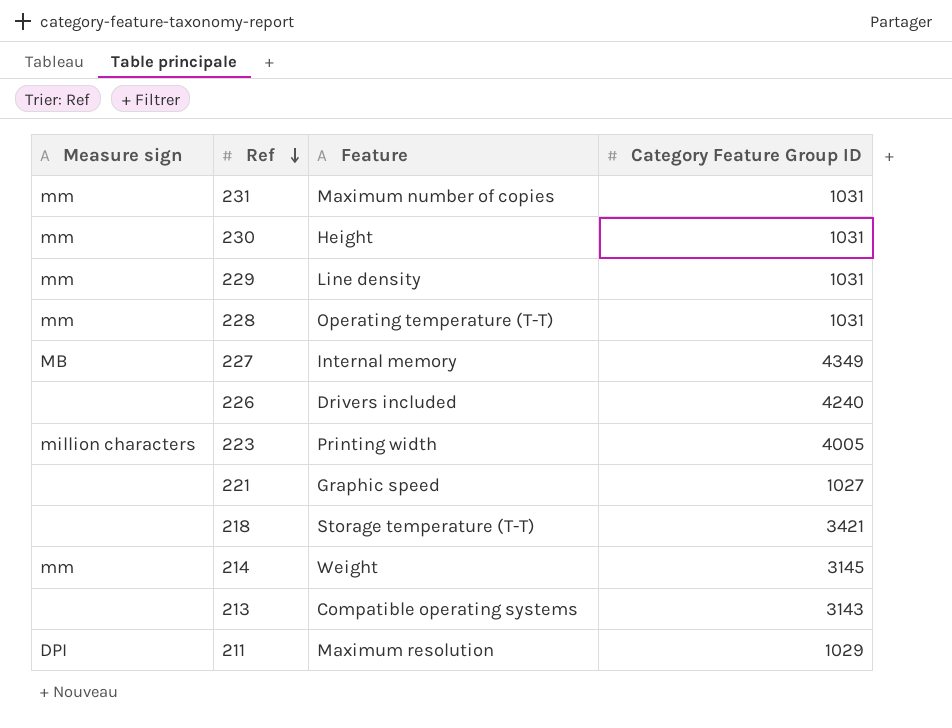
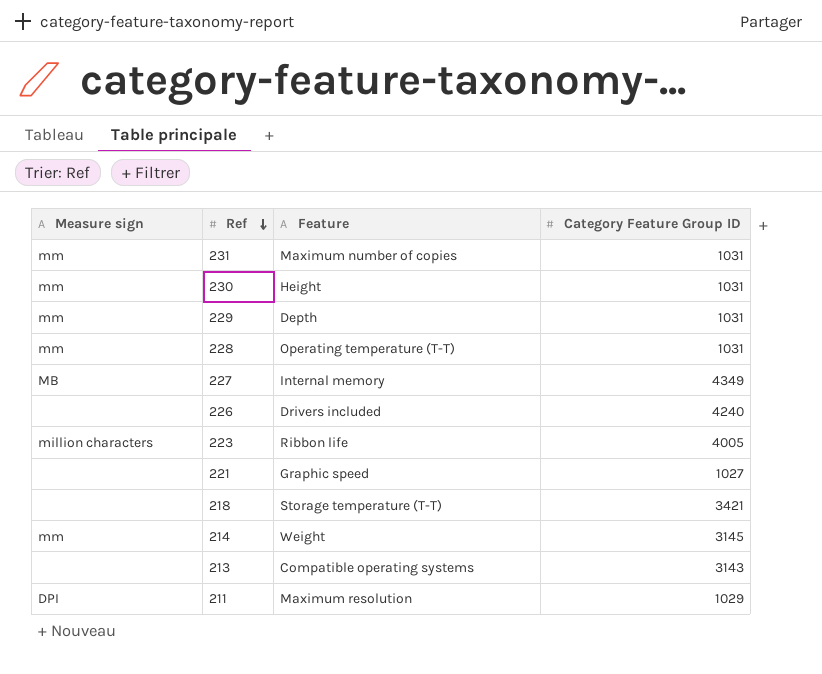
229 | Feature: Line density -> Depth
223 | Feature: Printing width -> Ribbon life

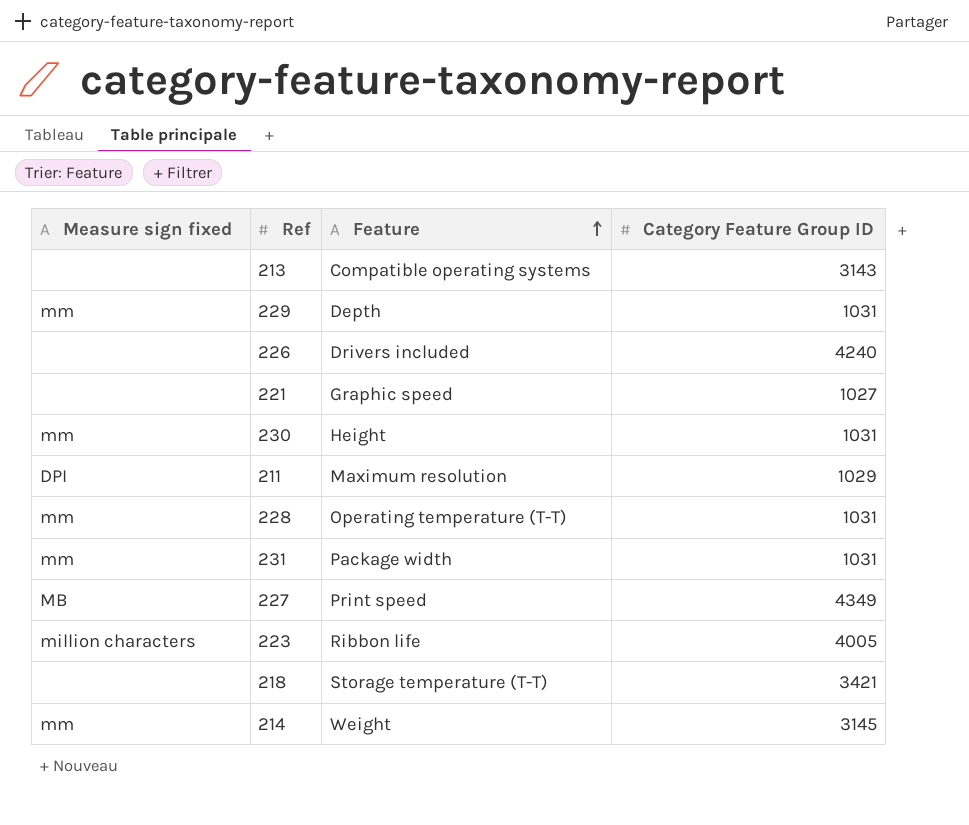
row order: Ref descending -> Feature ascending
column name: Measure sign -> Measure sign fixed
231 | Feature: Maximum number of copies -> Package width
227 | Feature: Internal memory -> Print speed

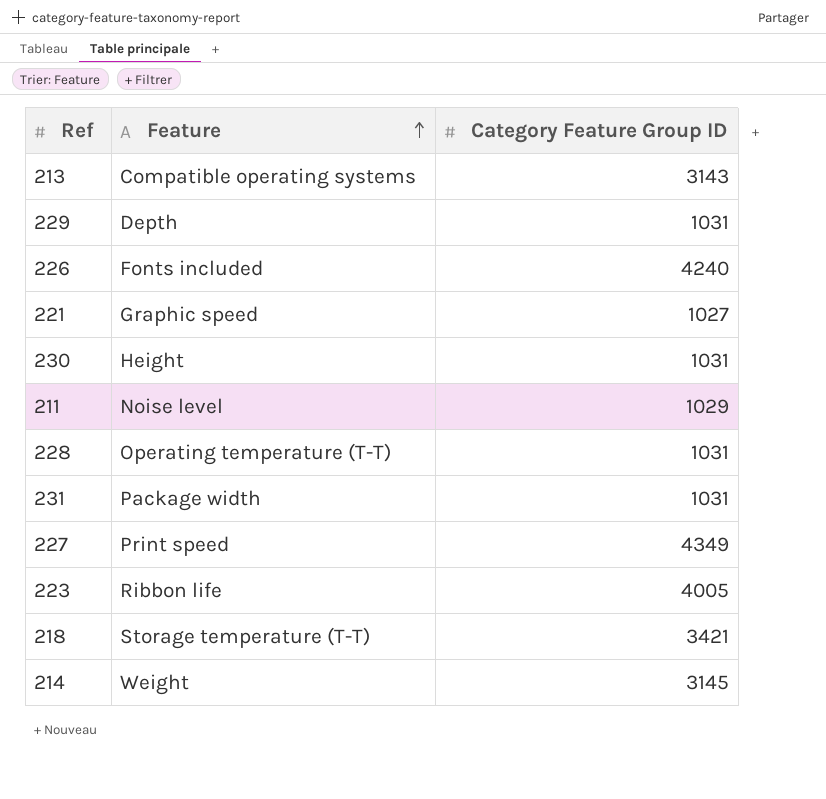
column Measure sign fixed | position: 1 -> none
226 | Feature: Drivers included -> Fonts included
211 | Feature: Maximum resolution -> Noise level

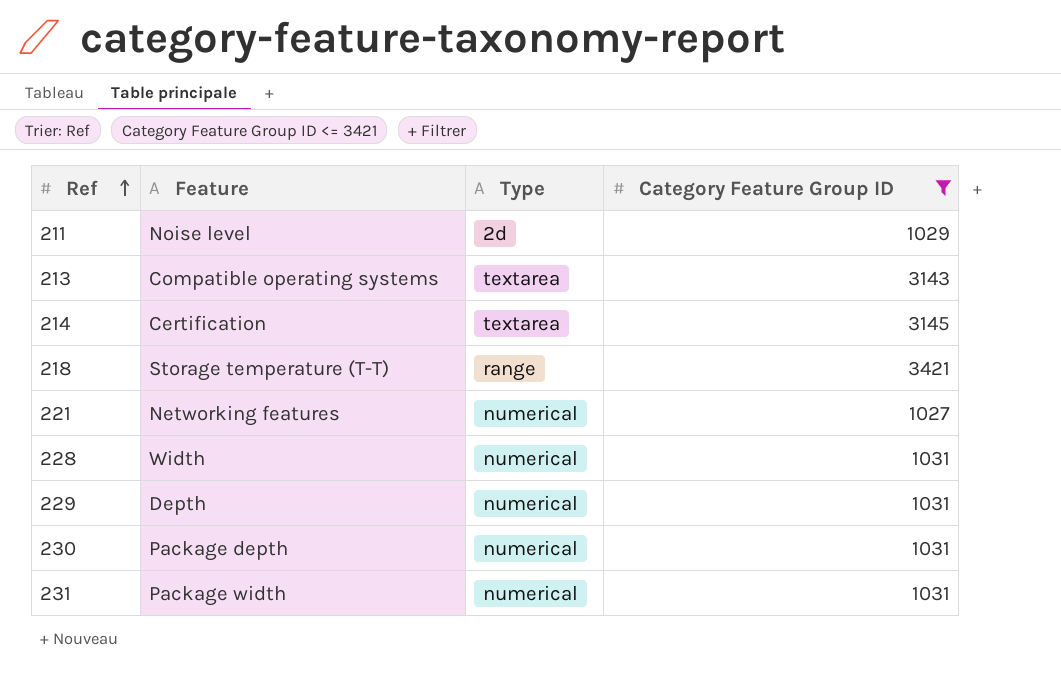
filter: none -> Category Feature Group ID <= 3421
row order: Feature ascending -> Ref ascending
column Type | position: none -> 3
214 | Feature: Weight -> Certification
221 | Feature: Graphic speed -> Networking features
228 | Feature: Operating temperature (T-T) -> Width
230 | Feature: Height -> Package depth

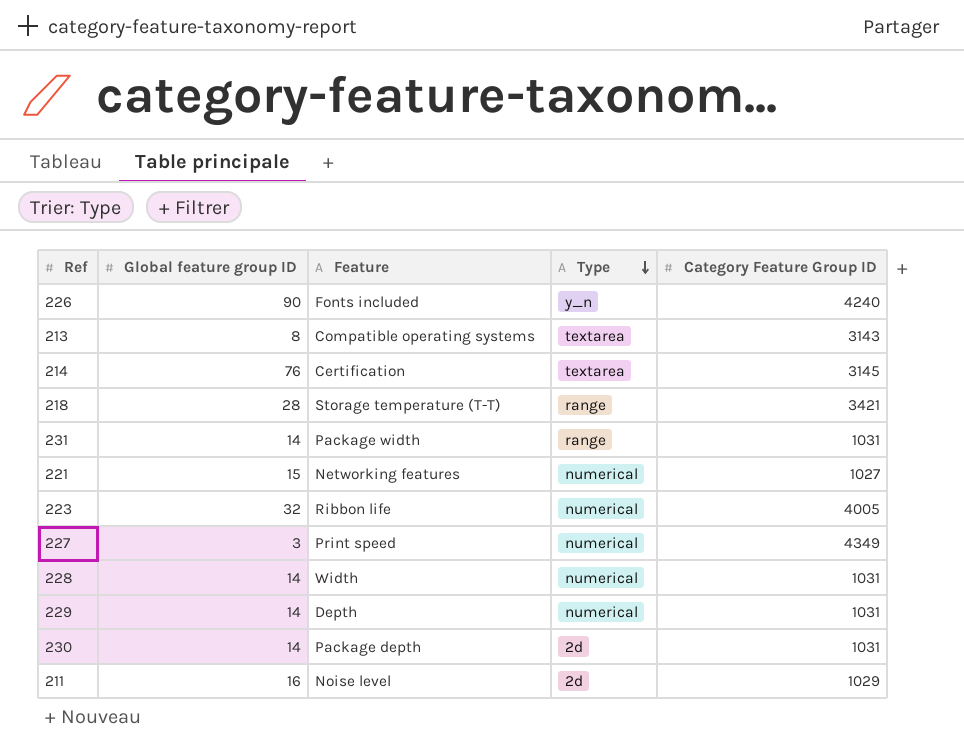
filter: Category Feature Group ID <= 3421 -> none
row order: Ref ascending -> Type descending
column Global feature group ID | position: none -> 2
231 | Type: numerical -> range
230 | Type: numerical -> 2d

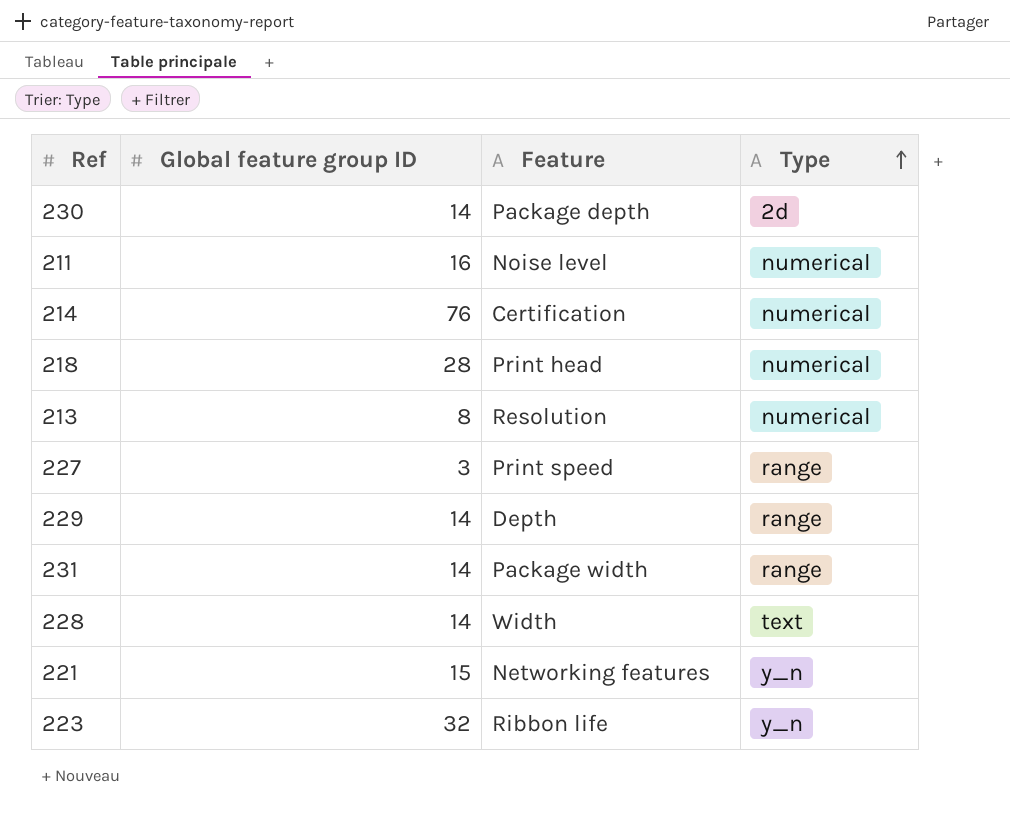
row order: Type descending -> Type ascending
column Category Feature Group ID | position: 5 -> none
row 226: 90 | Fonts included | y_n | 4240 -> none
211 | Type: 2d -> numerical
214 | Type: textarea -> numerical
218 | Feature: Storage temperature (T-T) -> Print head
218 | Type: range -> numerical
213 | Feature: Compatible operating systems -> Resolution
213 | Type: textarea -> numerical
227 | Type: numerical -> range
229 | Type: numerical -> range
228 | Type: numerical -> text
221 | Type: numerical -> y_n
223 | Type: numerical -> y_n

